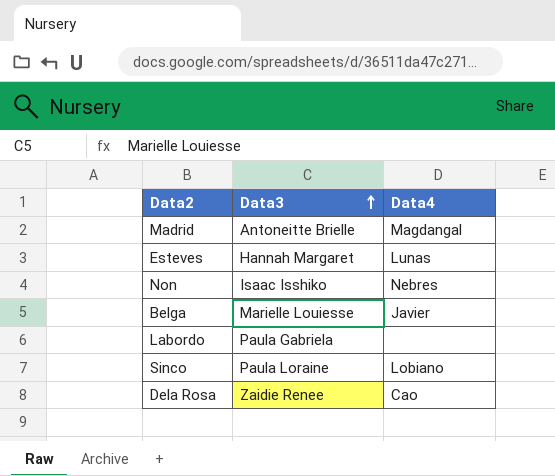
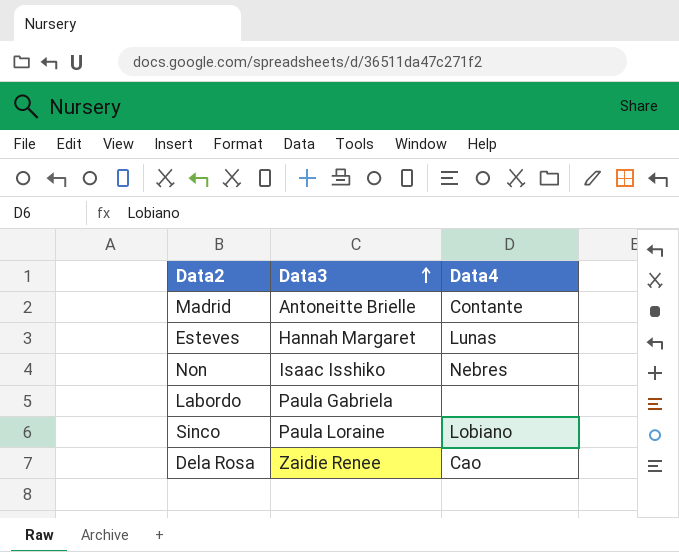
row Belga: Marielle Louiesse | Javier -> none
Madrid | Data4: Magdangal -> Contante

